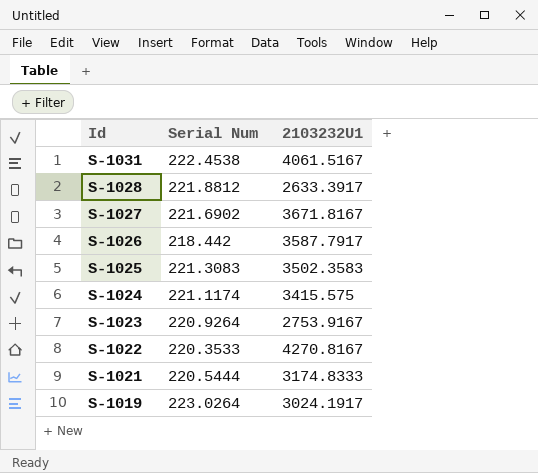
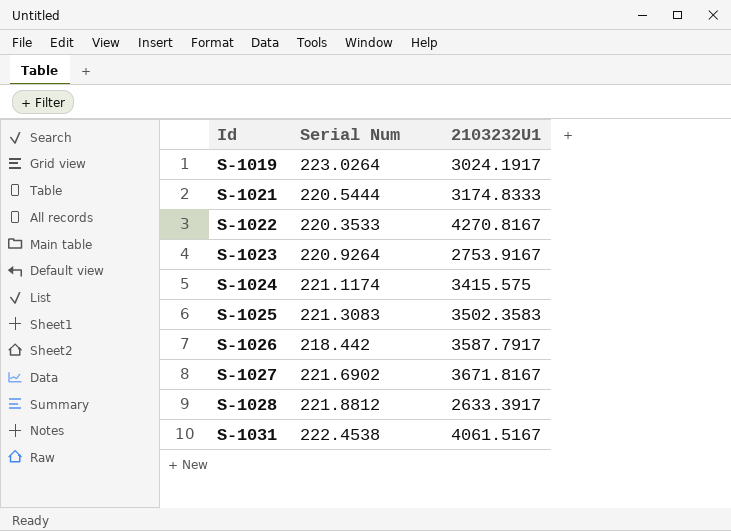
row order: Id descending -> Id ascending

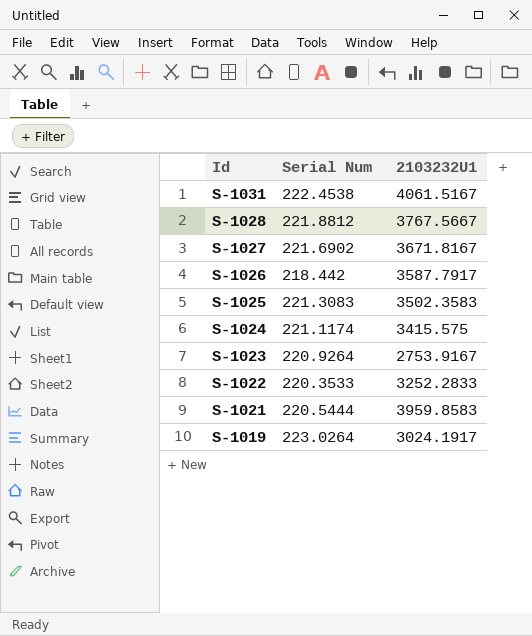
row order: Id ascending -> Id descending
S-1028 | 2103232U1: 2633.3917 -> 3767.5667
S-1022 | 2103232U1: 4270.8167 -> 3252.2833
S-1021 | 2103232U1: 3174.8333 -> 3959.8583

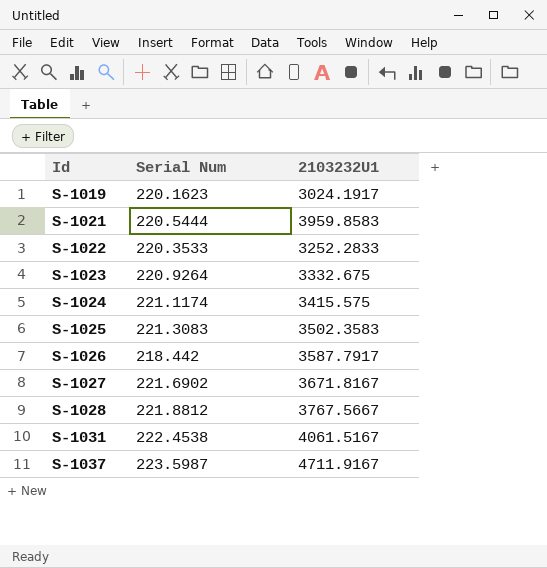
row order: Id descending -> Id ascending
S-1019 | Serial Num: 223.0264 -> 220.1623
S-1023 | 2103232U1: 2753.9167 -> 3332.675
row S-1037: none -> 223.5987 | 4711.9167

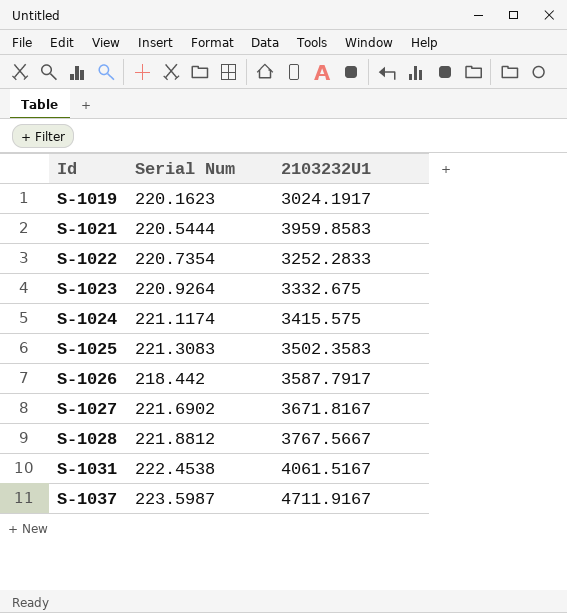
S-1022 | Serial Num: 220.3533 -> 220.7354

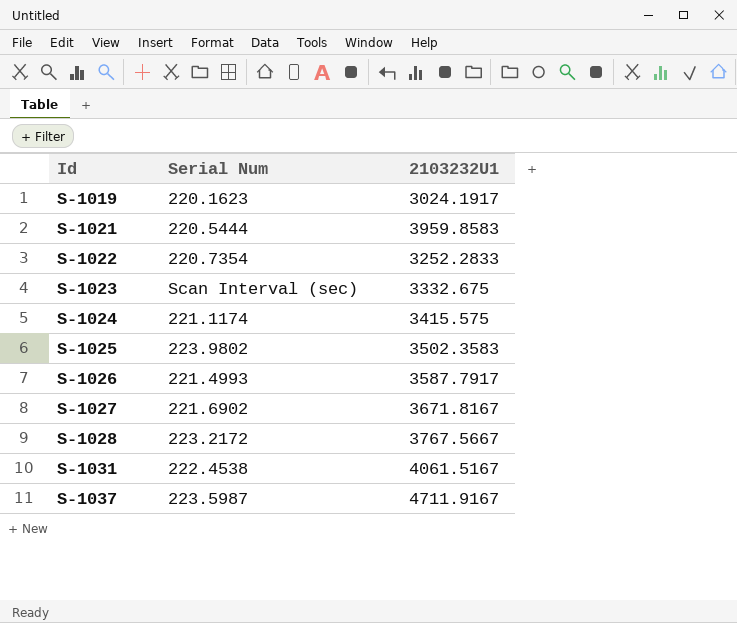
S-1023 | Serial Num: 220.9264 -> Scan Interval (sec)
S-1025 | Serial Num: 221.3083 -> 223.9802
S-1026 | Serial Num: 218.442 -> 221.4993
S-1028 | Serial Num: 221.8812 -> 223.2172

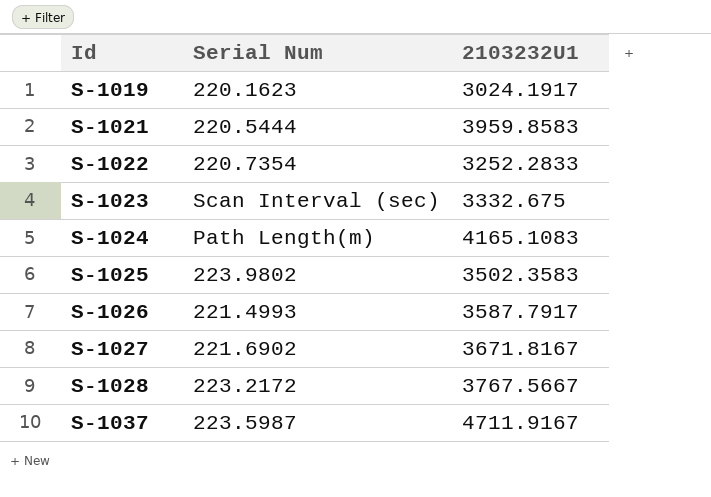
row S-1031: 222.4538 | 4061.5167 -> none
S-1024 | Serial Num: 221.1174 -> Path Length(m)
S-1024 | 2103232U1: 3415.575 -> 4165.1083

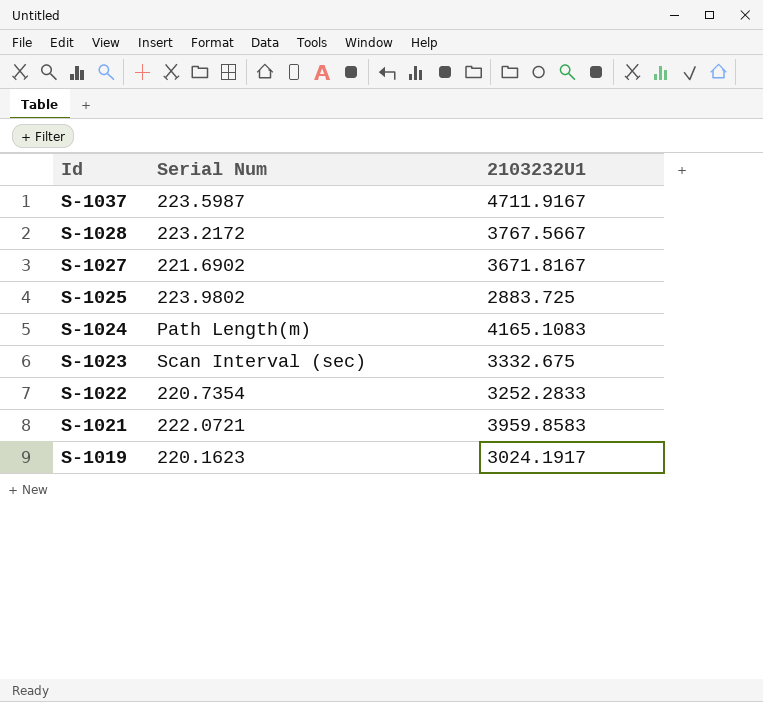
row order: Id ascending -> Id descending
row S-1026: 221.4993 | 3587.7917 -> none
S-1025 | 2103232U1: 3502.3583 -> 2883.725
S-1021 | Serial Num: 220.5444 -> 222.0721

